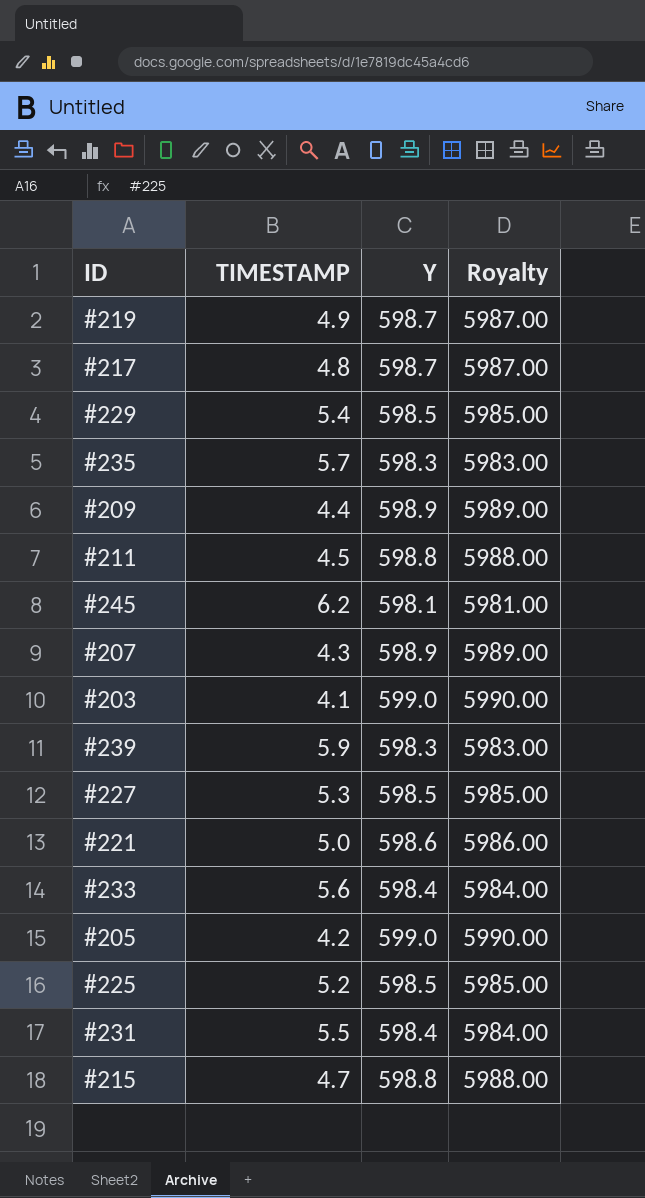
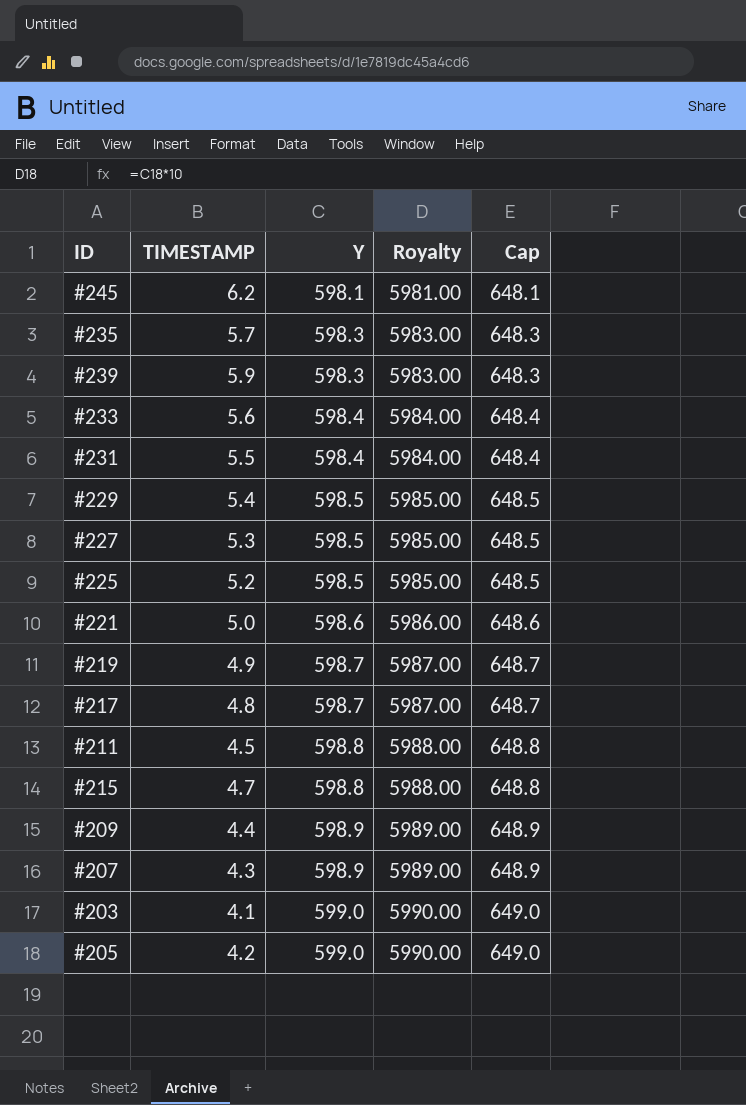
row order: none -> Y ascending
column Cap | formula: none -> [Y] + 50

